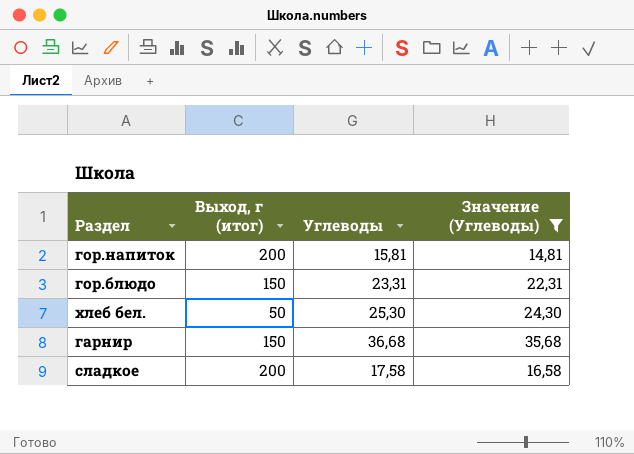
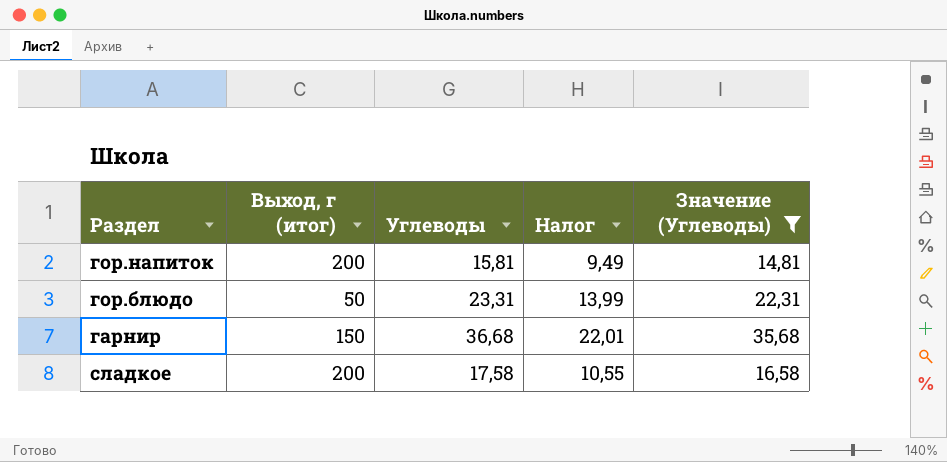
column Налог | formula: none -> [Углеводы] * 0,6
row хлеб бел.: 50 | 25,30 | 24,30 -> none
гор.блюдо | Выход, г (итог): 150 -> 50

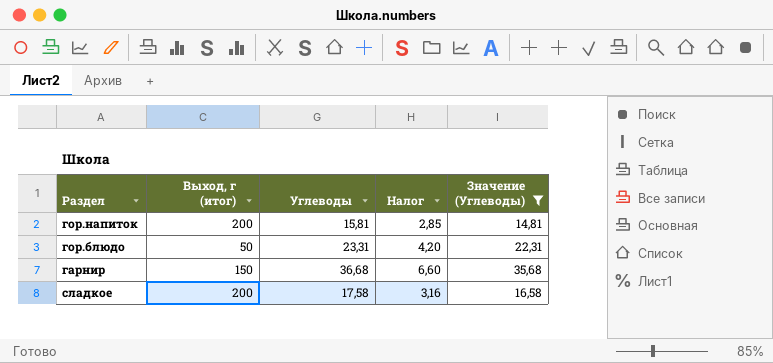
column Налог | formula: [Углеводы] * 0,6 -> [Углеводы] * 0,18

